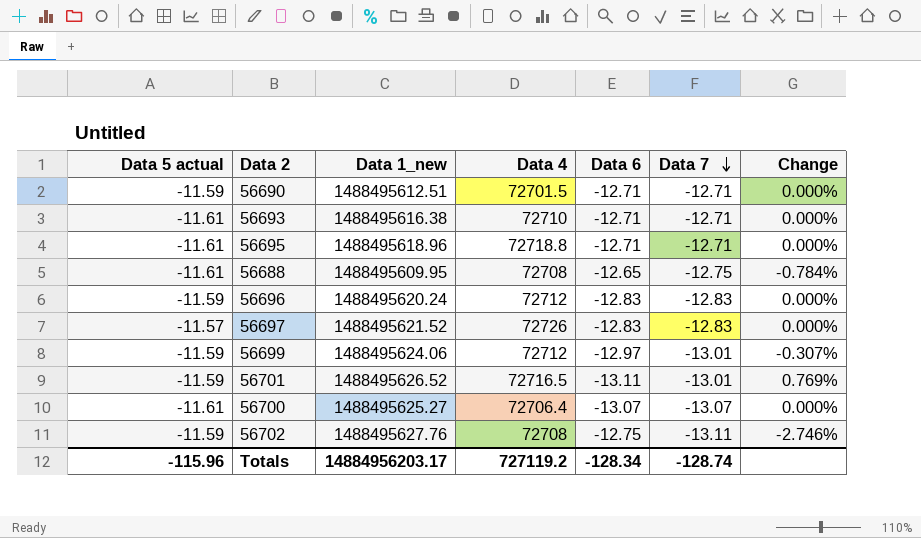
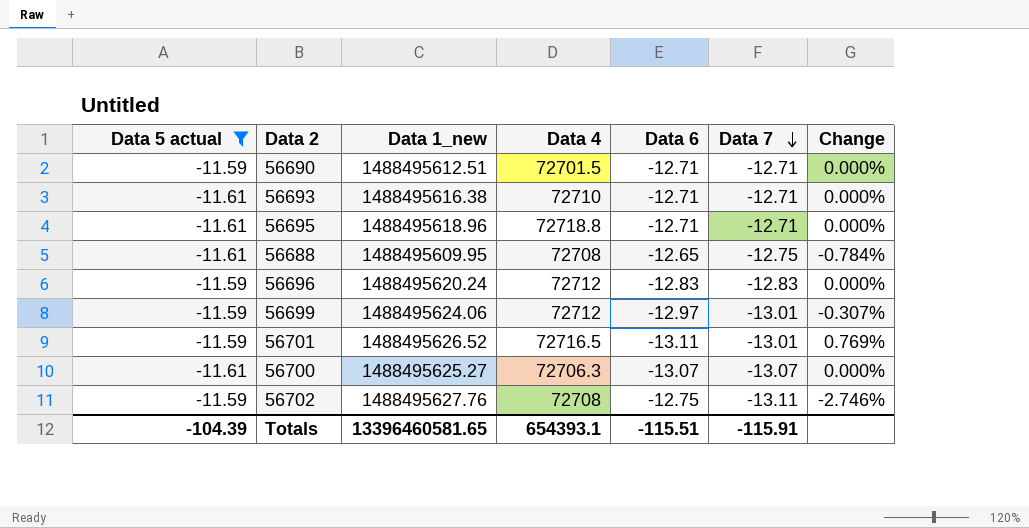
filter: none -> Data 5 actual != -11.57
56700 | Data 4: 72706.4 -> 72706.3
Totals | Data 5 actual: -115.96 -> -104.39
Totals | Data 1_new: 14884956203.17 -> 13396460581.65
Totals | Data 4: 727119.2 -> 654393.1
Totals | Data 6: -128.34 -> -115.51
Totals | Data 7: -128.74 -> -115.91

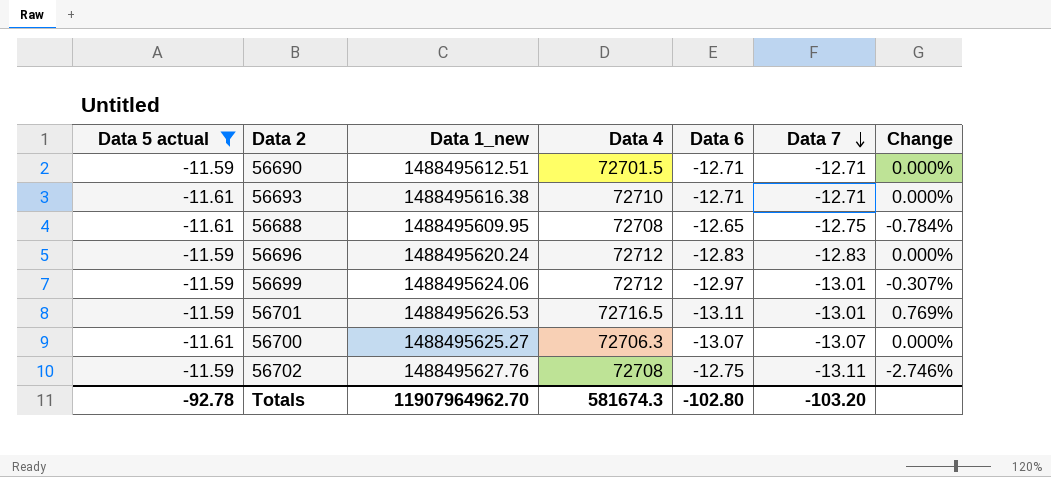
row 56695: -11.61 | 1488495618.96 | 72718.8 | -12.71 | -12.71 | 0.000% -> none
56701 | Data 1_new: 1488495626.52 -> 1488495626.53
Totals | Data 5 actual: -104.39 -> -92.78
Totals | Data 1_new: 13396460581.65 -> 11907964962.70
Totals | Data 4: 654393.1 -> 581674.3
Totals | Data 6: -115.51 -> -102.80
Totals | Data 7: -115.91 -> -103.20

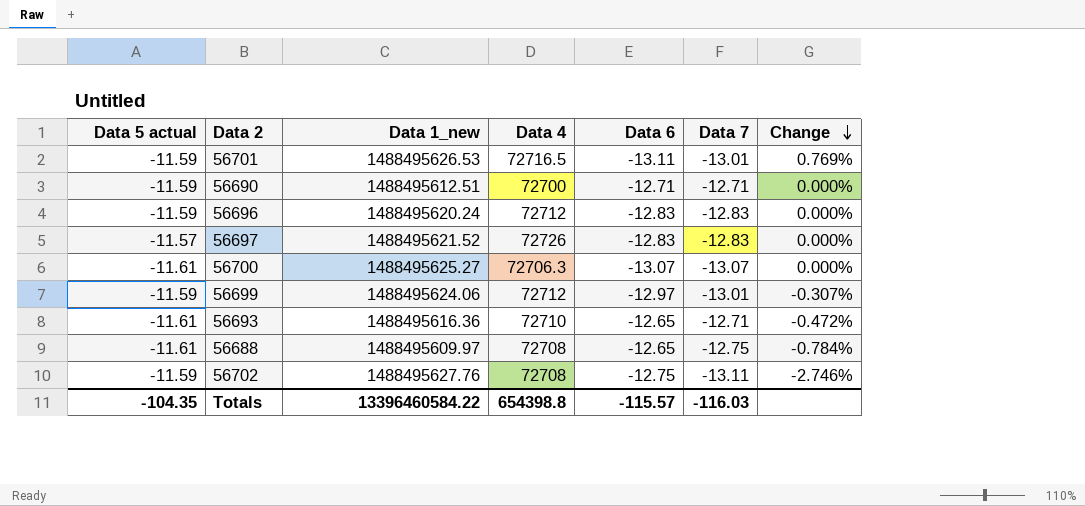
filter: Data 5 actual != -11.57 -> none
row order: Data 7 descending -> Change descending
56690 | Data 4: 72701.5 -> 72700
56693 | Data 1_new: 1488495616.38 -> 1488495616.36
56693 | Data 6: -12.71 -> -12.65
56693 | Change: 0.000% -> -0.472%
56688 | Data 1_new: 1488495609.95 -> 1488495609.97
Totals | Data 5 actual: -92.78 -> -104.35
Totals | Data 1_new: 11907964962.70 -> 13396460584.22
Totals | Data 4: 581674.3 -> 654398.8
Totals | Data 6: -102.80 -> -115.57
Totals | Data 7: -103.20 -> -116.03

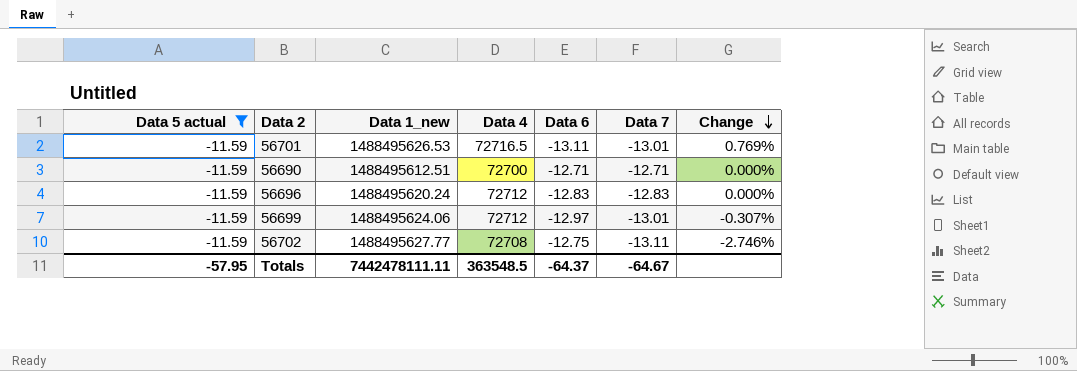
filter: none -> Data 5 actual = -11.59
56702 | Data 1_new: 1488495627.76 -> 1488495627.77
Totals | Data 5 actual: -104.35 -> -57.95
Totals | Data 1_new: 13396460584.22 -> 7442478111.11
Totals | Data 4: 654398.8 -> 363548.5
Totals | Data 6: -115.57 -> -64.37
Totals | Data 7: -116.03 -> -64.67

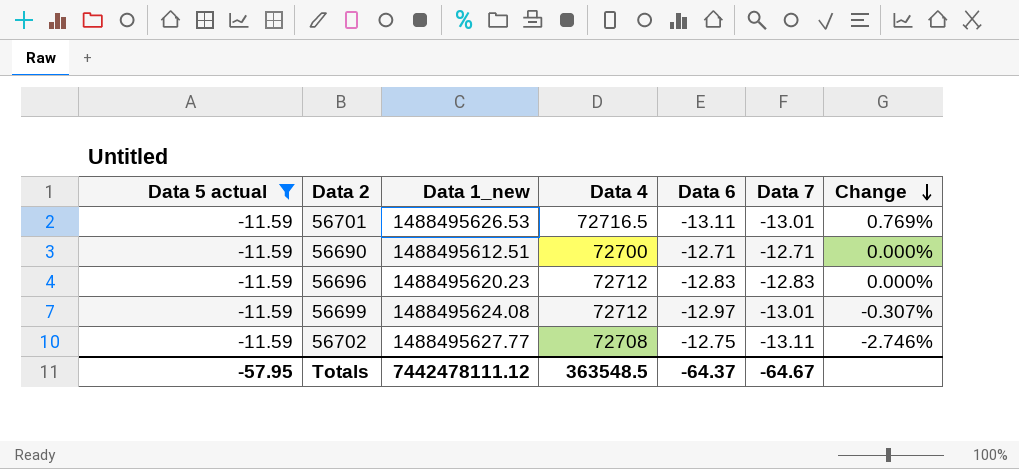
56696 | Data 1_new: 1488495620.24 -> 1488495620.23
56699 | Data 1_new: 1488495624.06 -> 1488495624.08
Totals | Data 1_new: 7442478111.11 -> 7442478111.12

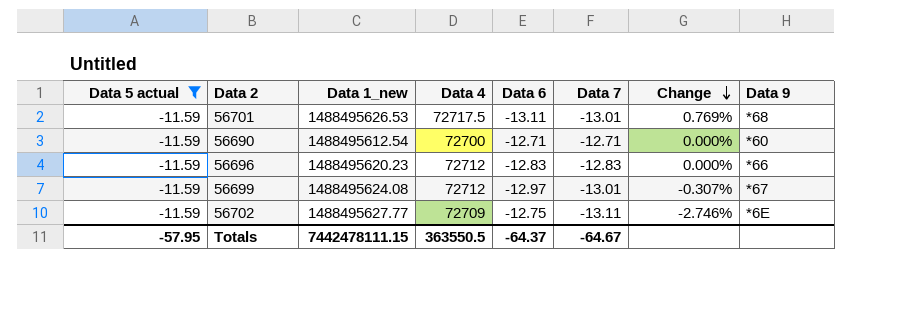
column Data 9 | position: none -> 8
56701 | Data 4: 72716.5 -> 72717.5
56690 | Data 1_new: 1488495612.51 -> 1488495612.54
56702 | Data 4: 72708 -> 72709
Totals | Data 1_new: 7442478111.12 -> 7442478111.15
Totals | Data 4: 363548.5 -> 363550.5

